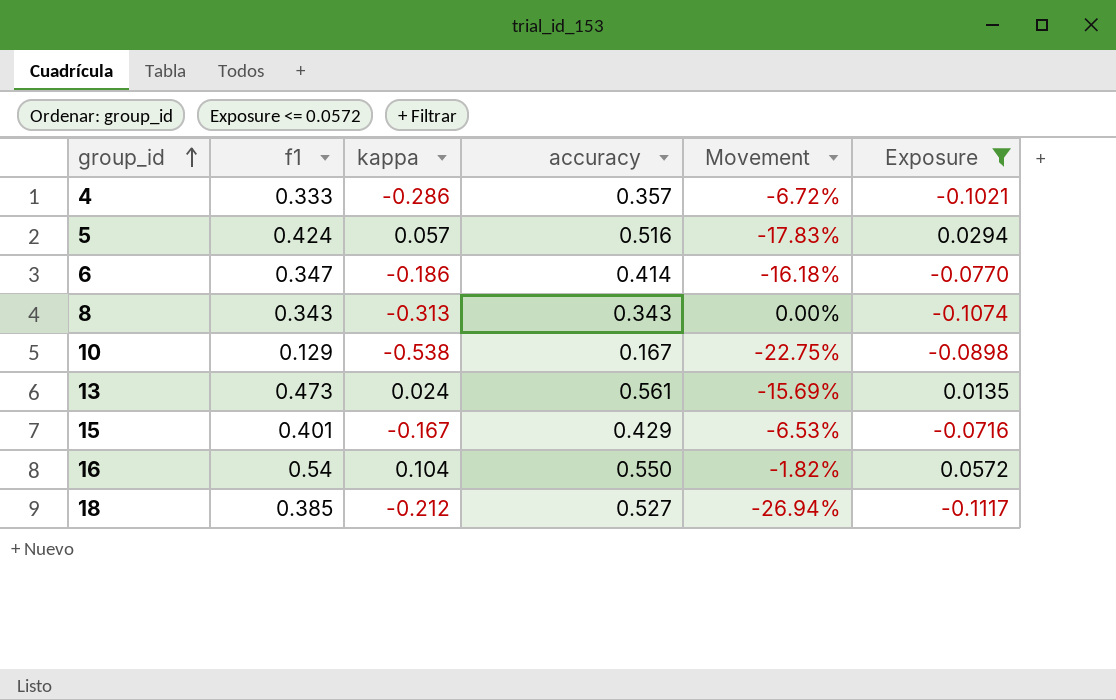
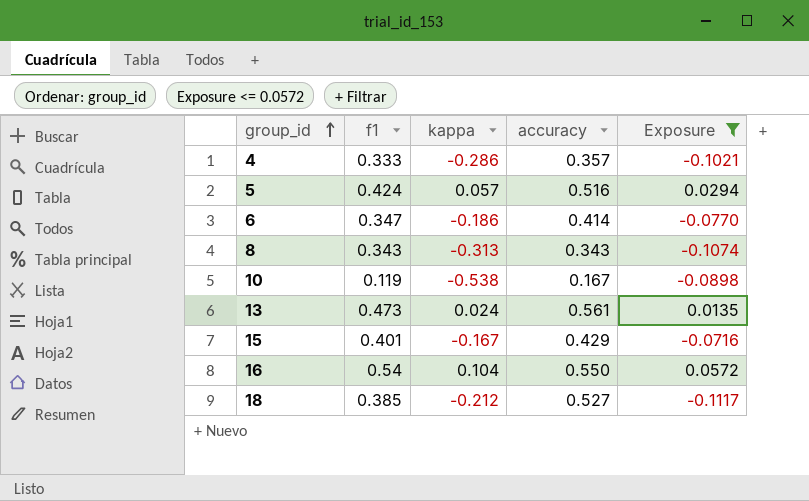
column Movement | formula: ([f1] - [accuracy]) / [accuracy] -> none
10 | f1: 0.129 -> 0.119

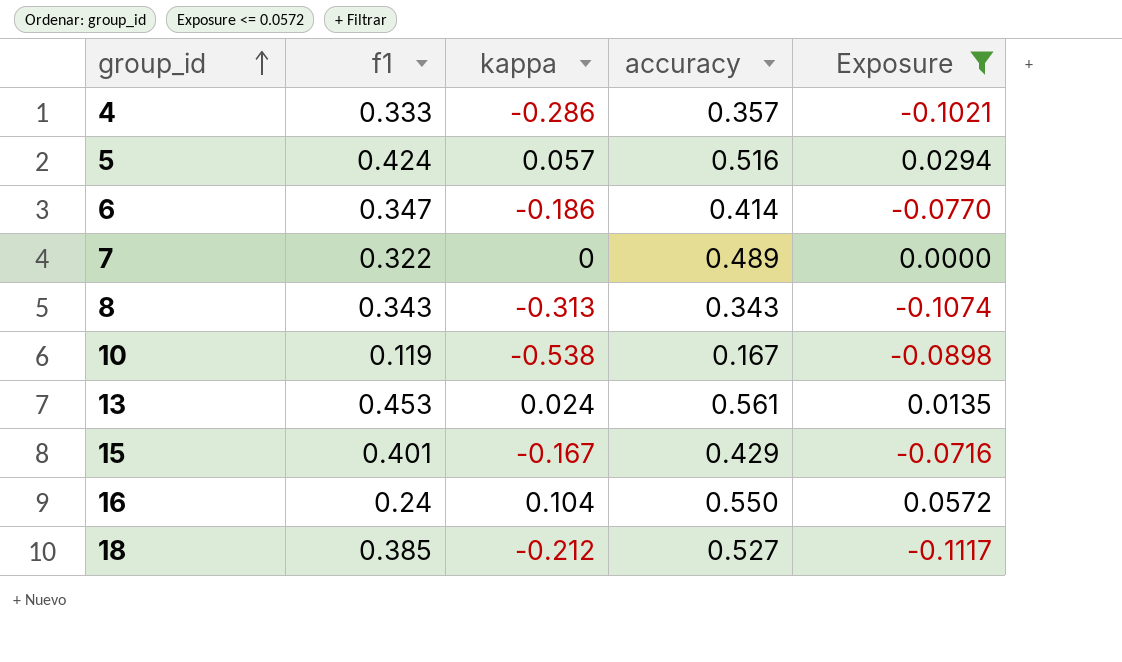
row 7: none -> 0.322 | 0 | 0.489 | 0.0000
13 | f1: 0.473 -> 0.453
16 | f1: 0.54 -> 0.24

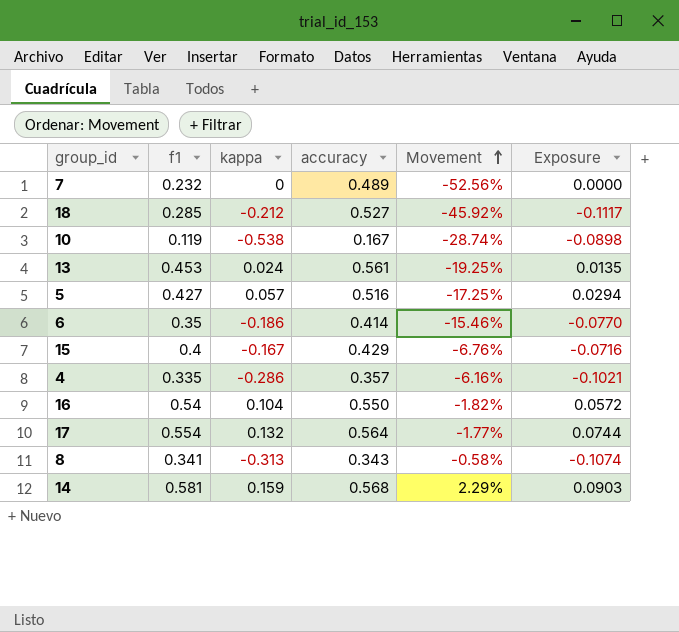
filter: Exposure <= 0.0572 -> none
row order: group_id ascending -> Movement ascending
column Movement | formula: none -> ([f1] - [accuracy]) / [accuracy]
7 | f1: 0.322 -> 0.232
18 | f1: 0.385 -> 0.285
5 | f1: 0.424 -> 0.427
6 | f1: 0.347 -> 0.35
15 | f1: 0.401 -> 0.4
4 | f1: 0.333 -> 0.335
16 | f1: 0.24 -> 0.54
8 | f1: 0.343 -> 0.341

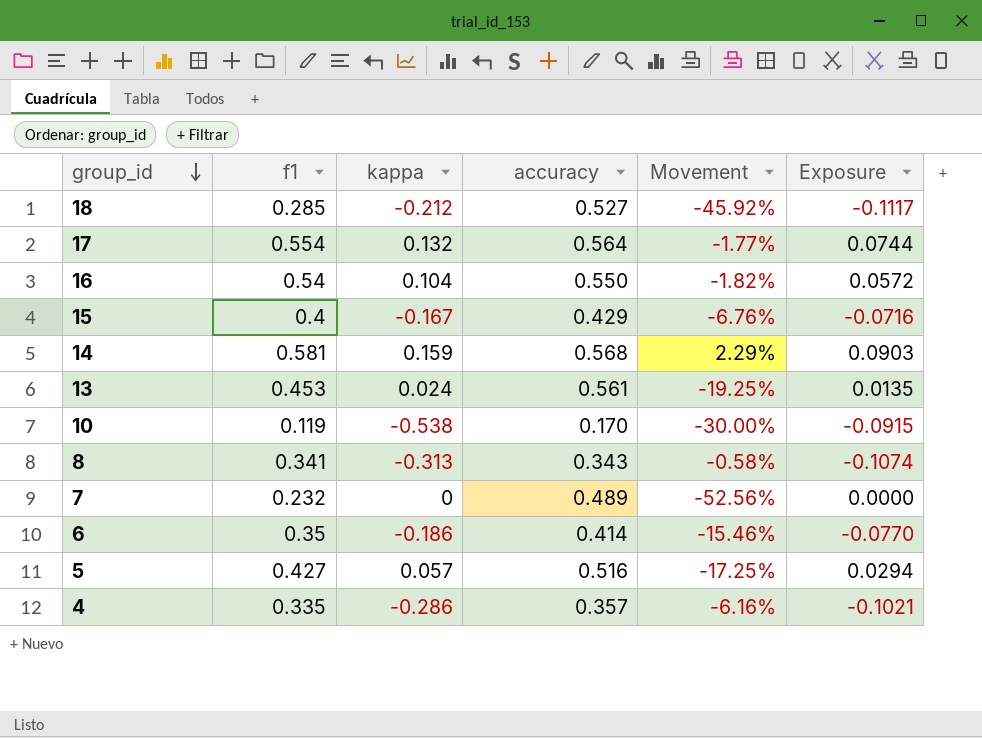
row order: Movement ascending -> group_id descending
10 | accuracy: 0.167 -> 0.170
10 | Movement: -28.74% -> -30.00%
10 | Exposure: -0.0898 -> -0.0915

